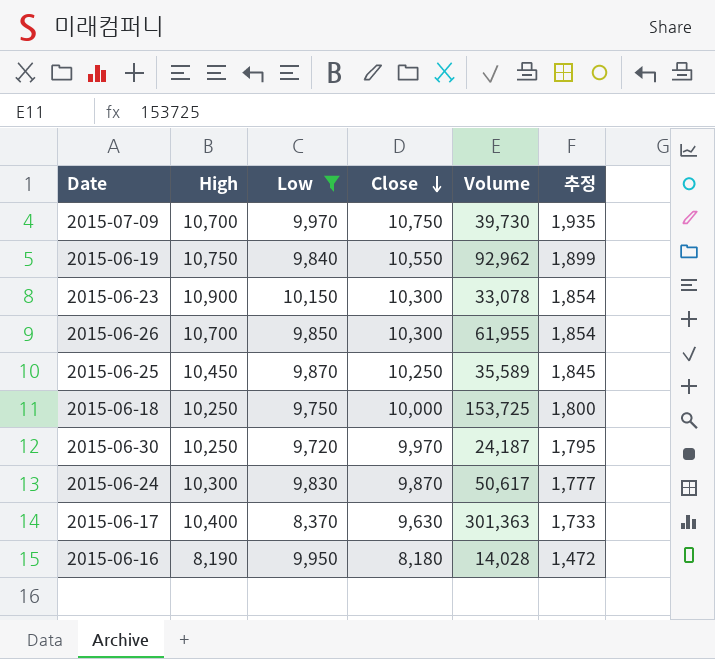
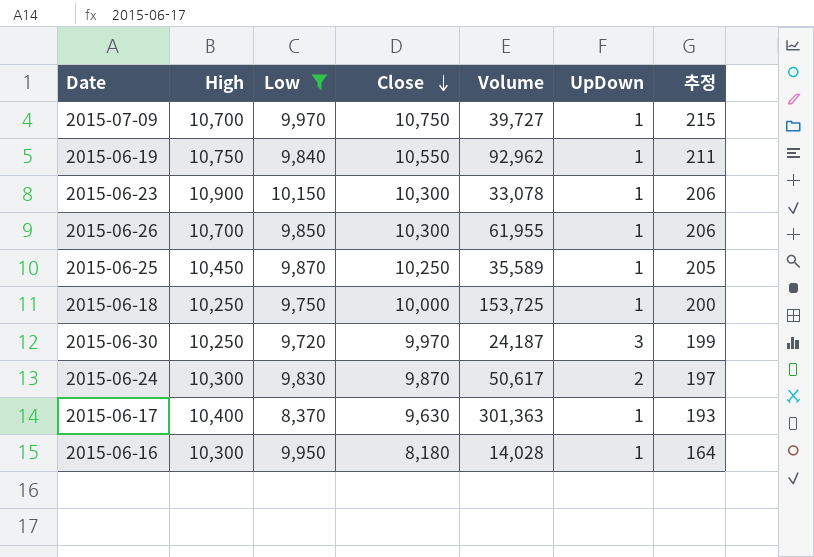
column UpDown | position: none -> 6
column 추정 | formula: [Close] * 0.18 -> [Close] * 0.02
2015-07-09 | Volume: 39,730 -> 39,727
2015-06-16 | High: 8,190 -> 10,300

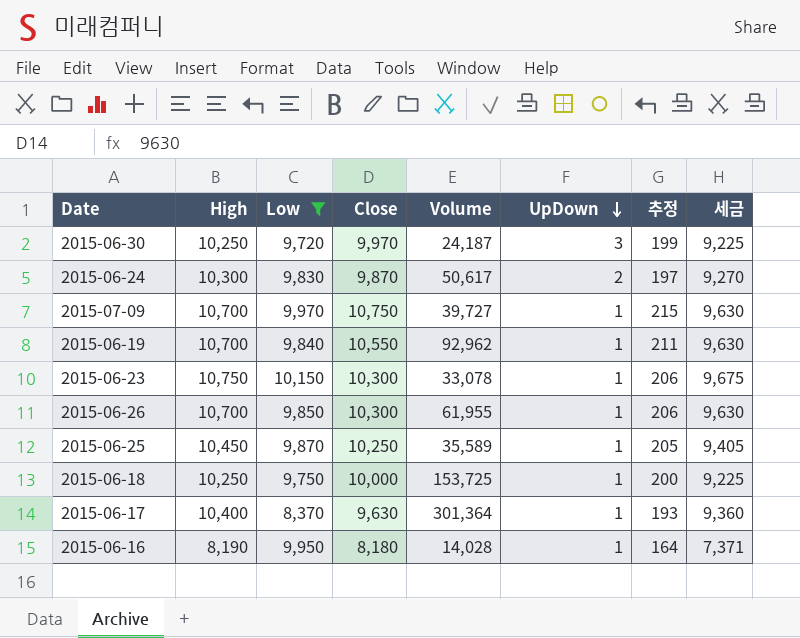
row order: Close descending -> UpDown descending
column 세금 | formula: none -> [High] * 0.9
2015-06-19 | High: 10,750 -> 10,700
2015-06-23 | High: 10,900 -> 10,750
2015-06-17 | Volume: 301,363 -> 301,364
2015-06-16 | High: 10,300 -> 8,190

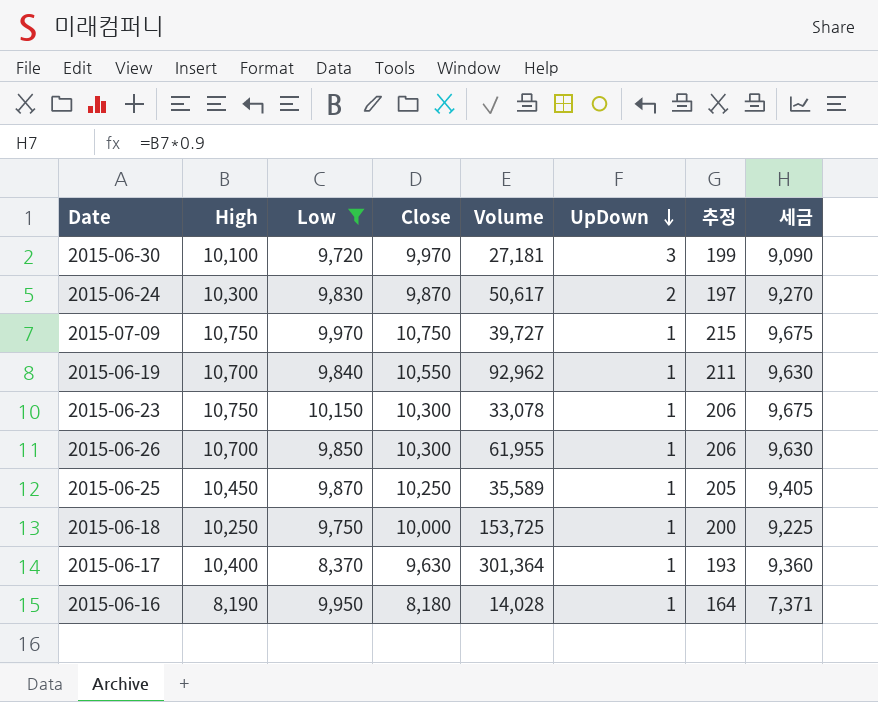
2015-06-30 | High: 10,250 -> 10,100
2015-06-30 | Volume: 24,187 -> 27,181
2015-06-30 | 세금: 9,225 -> 9,090
2015-07-09 | High: 10,700 -> 10,750
2015-07-09 | 세금: 9,630 -> 9,675

